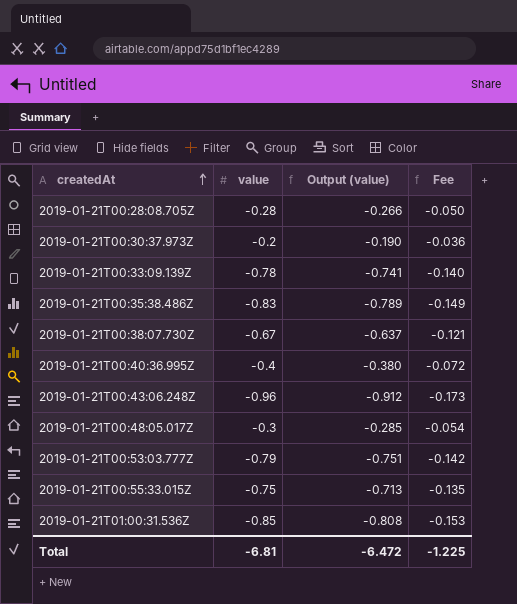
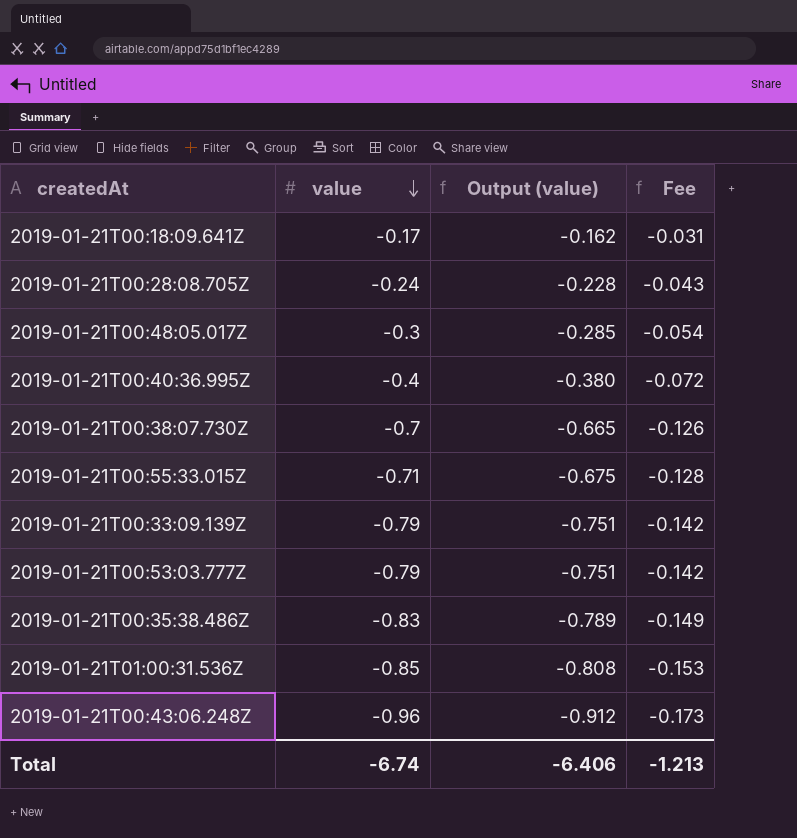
row order: createdAt ascending -> value descending
row 2019-01-21T00:30:37.973Z: -0.2 | -0.190 | -0.036 -> none
row 2019-01-21T00:18:09.641Z: none -> -0.17 | -0.162 | -0.031
2019-01-21T00:28:08.705Z | value: -0.28 -> -0.24
2019-01-21T00:28:08.705Z | Output (value): -0.266 -> -0.228
2019-01-21T00:28:08.705Z | Fee: -0.050 -> -0.043
2019-01-21T00:38:07.730Z | value: -0.67 -> -0.7
2019-01-21T00:38:07.730Z | Output (value): -0.637 -> -0.665
2019-01-21T00:38:07.730Z | Fee: -0.121 -> -0.126
2019-01-21T00:55:33.015Z | value: -0.75 -> -0.71
2019-01-21T00:55:33.015Z | Output (value): -0.713 -> -0.675
2019-01-21T00:55:33.015Z | Fee: -0.135 -> -0.128
2019-01-21T00:33:09.139Z | value: -0.78 -> -0.79
2019-01-21T00:33:09.139Z | Output (value): -0.741 -> -0.751
2019-01-21T00:33:09.139Z | Fee: -0.140 -> -0.142
Total | value: -6.81 -> -6.74
Total | Output (value): -6.472 -> -6.406
Total | Fee: -1.225 -> -1.213

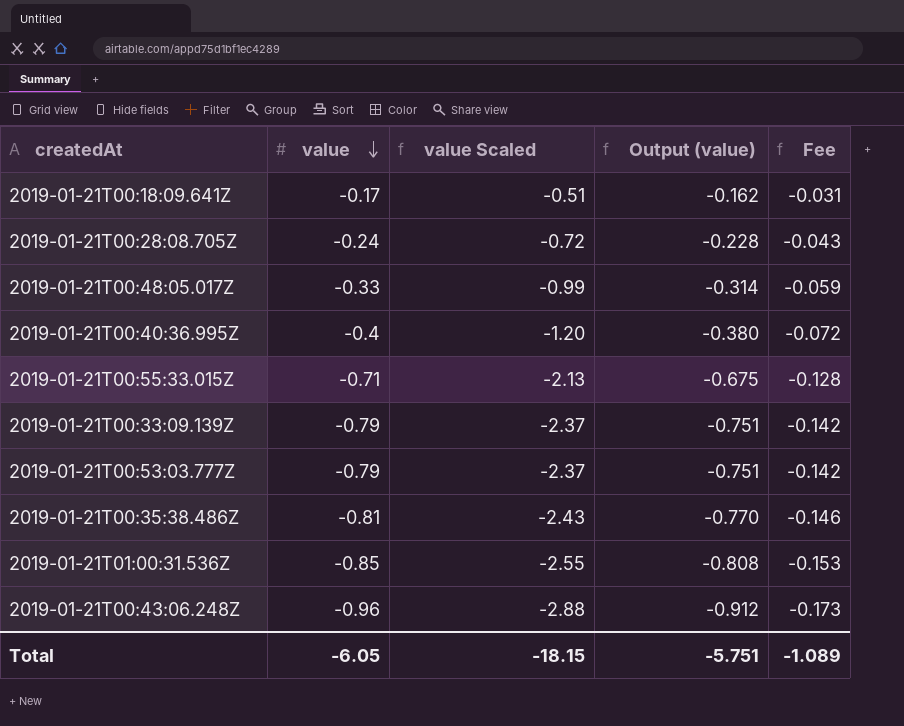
column value Scaled | formula: none -> [value] * 3
row 2019-01-21T00:38:07.730Z: -0.7 | -0.665 | -0.126 -> none
2019-01-21T00:48:05.017Z | value: -0.3 -> -0.33
2019-01-21T00:48:05.017Z | Output (value): -0.285 -> -0.314
2019-01-21T00:48:05.017Z | Fee: -0.054 -> -0.059
2019-01-21T00:35:38.486Z | value: -0.83 -> -0.81
2019-01-21T00:35:38.486Z | Output (value): -0.789 -> -0.770
2019-01-21T00:35:38.486Z | Fee: -0.149 -> -0.146
Total | value: -6.74 -> -6.05
Total | Output (value): -6.406 -> -5.751
Total | Fee: -1.213 -> -1.089

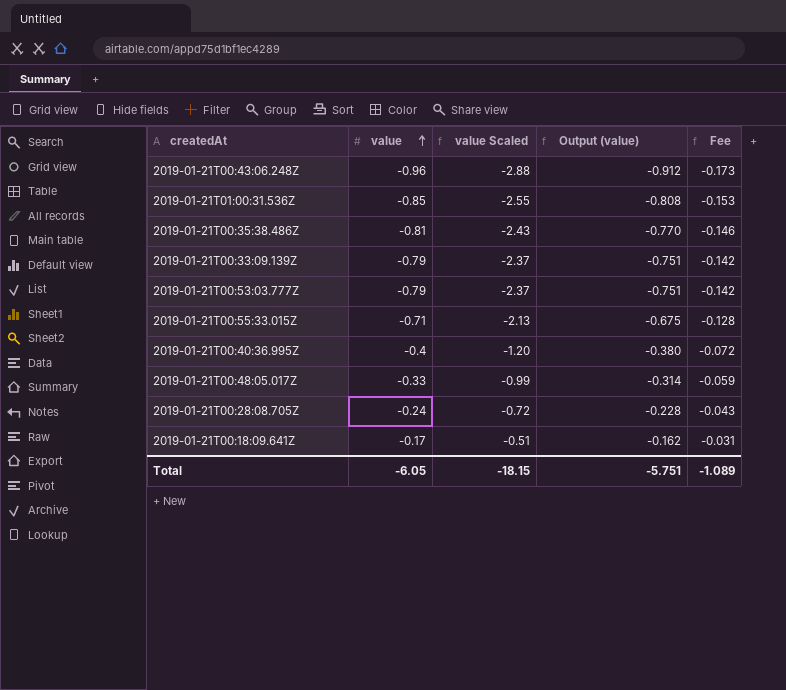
row order: value descending -> value ascending

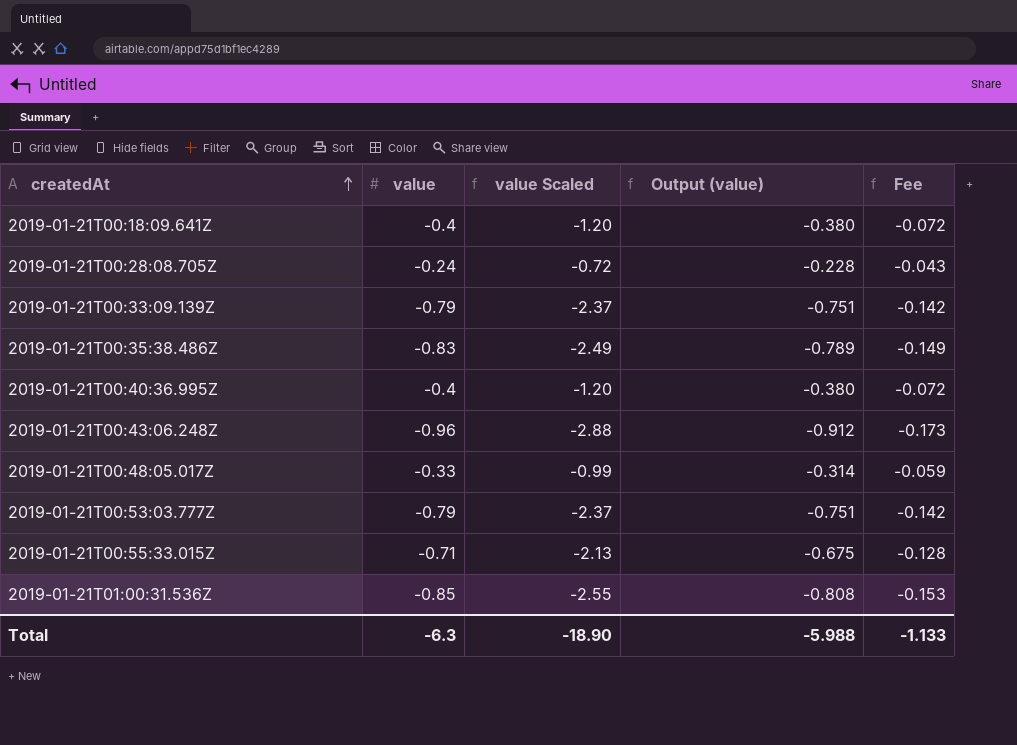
row order: value ascending -> createdAt ascending
2019-01-21T00:18:09.641Z | value: -0.17 -> -0.4
2019-01-21T00:18:09.641Z | value Scaled: -0.51 -> -1.20
2019-01-21T00:18:09.641Z | Output (value): -0.162 -> -0.380
2019-01-21T00:18:09.641Z | Fee: -0.031 -> -0.072
2019-01-21T00:35:38.486Z | value: -0.81 -> -0.83
2019-01-21T00:35:38.486Z | value Scaled: -2.43 -> -2.49
2019-01-21T00:35:38.486Z | Output (value): -0.770 -> -0.789
2019-01-21T00:35:38.486Z | Fee: -0.146 -> -0.149
Total | value: -6.05 -> -6.3
Total | value Scaled: -18.15 -> -18.90
Total | Output (value): -5.751 -> -5.988
Total | Fee: -1.089 -> -1.133

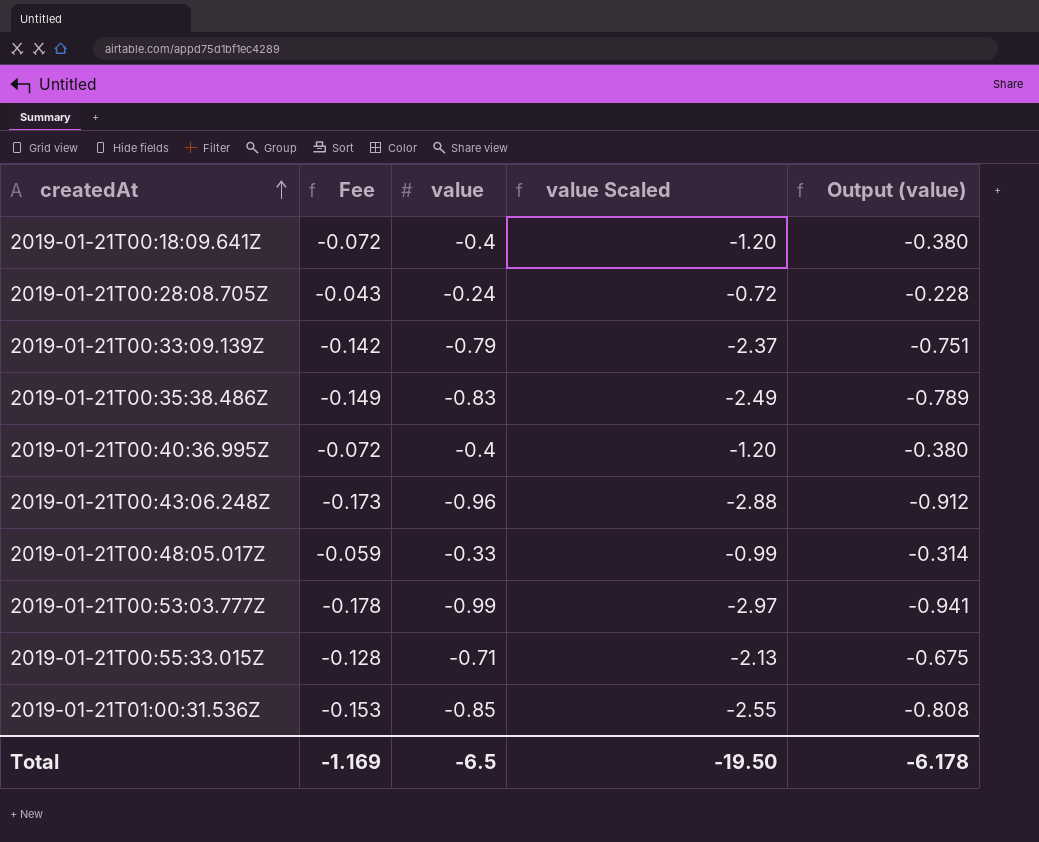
column Fee | position: 5 -> 2
2019-01-21T00:53:03.777Z | Fee: -0.142 -> -0.178
2019-01-21T00:53:03.777Z | value: -0.79 -> -0.99
2019-01-21T00:53:03.777Z | value Scaled: -2.37 -> -2.97
2019-01-21T00:53:03.777Z | Output (value): -0.751 -> -0.941
Total | Fee: -1.133 -> -1.169
Total | value: -6.3 -> -6.5
Total | value Scaled: -18.90 -> -19.50
Total | Output (value): -5.988 -> -6.178

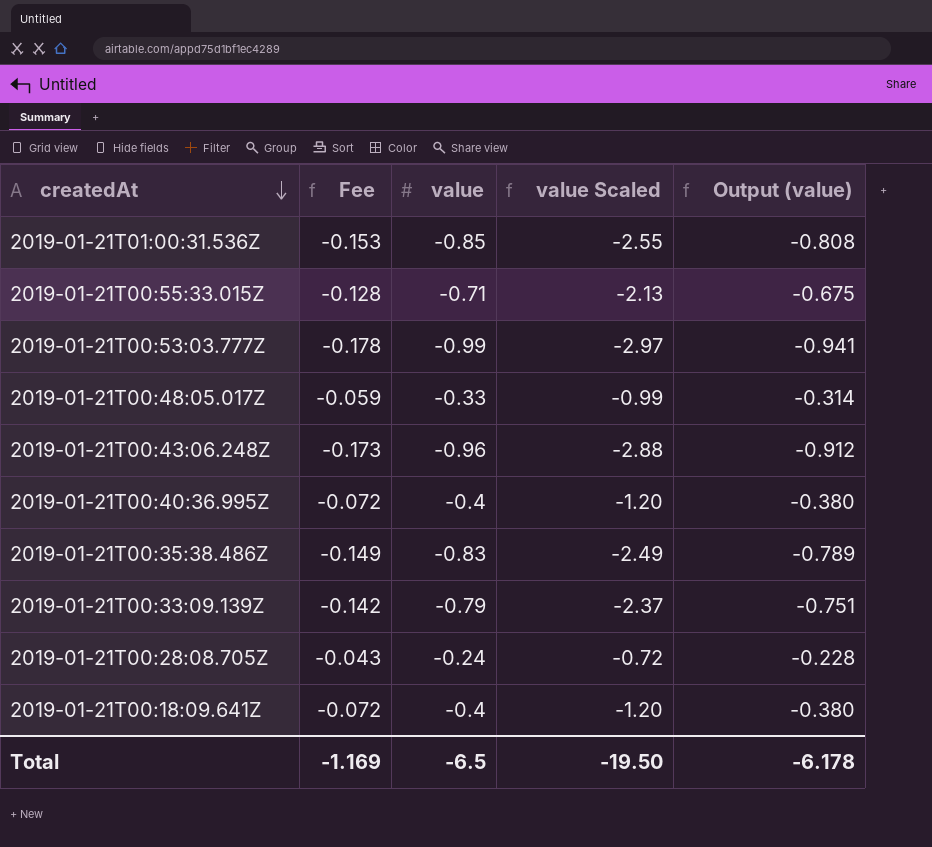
row order: createdAt ascending -> createdAt descending

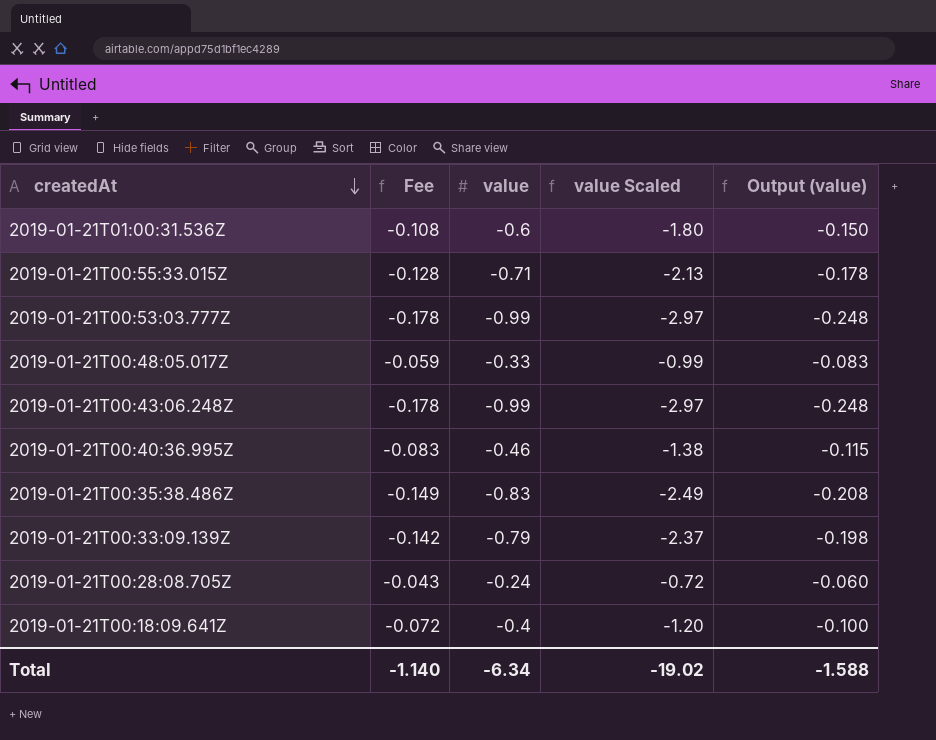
column Output (value) | formula: [value] * 0.95 -> [value] * 0.25
2019-01-21T01:00:31.536Z | Fee: -0.153 -> -0.108
2019-01-21T01:00:31.536Z | value: -0.85 -> -0.6
2019-01-21T01:00:31.536Z | value Scaled: -2.55 -> -1.80
2019-01-21T00:43:06.248Z | Fee: -0.173 -> -0.178
2019-01-21T00:43:06.248Z | value: -0.96 -> -0.99
2019-01-21T00:43:06.248Z | value Scaled: -2.88 -> -2.97
2019-01-21T00:40:36.995Z | Fee: -0.072 -> -0.083
2019-01-21T00:40:36.995Z | value: -0.4 -> -0.46
2019-01-21T00:40:36.995Z | value Scaled: -1.20 -> -1.38
Total | Fee: -1.169 -> -1.140
Total | value: -6.5 -> -6.34
Total | value Scaled: -19.50 -> -19.02
Total | Output (value): -6.178 -> -1.588

